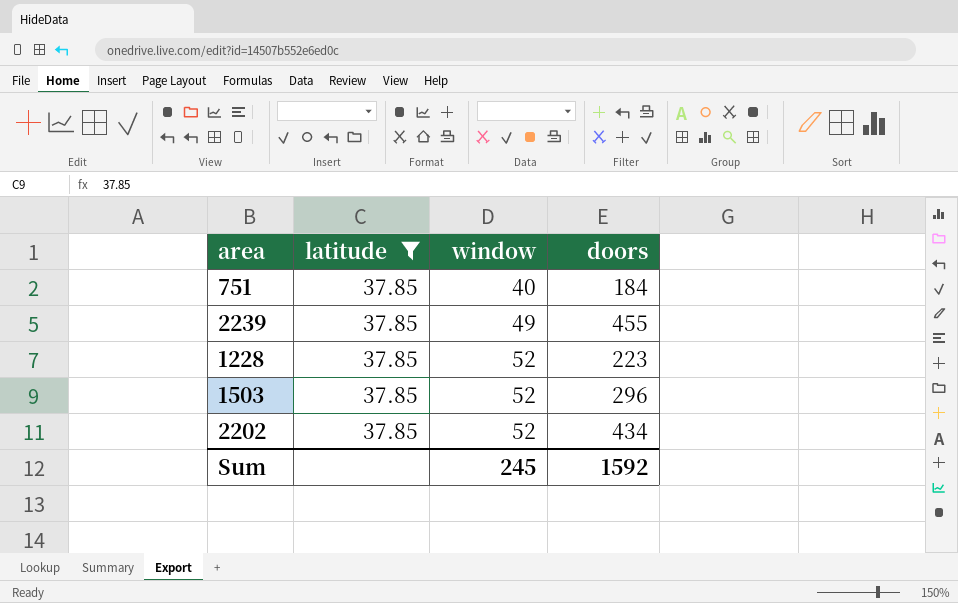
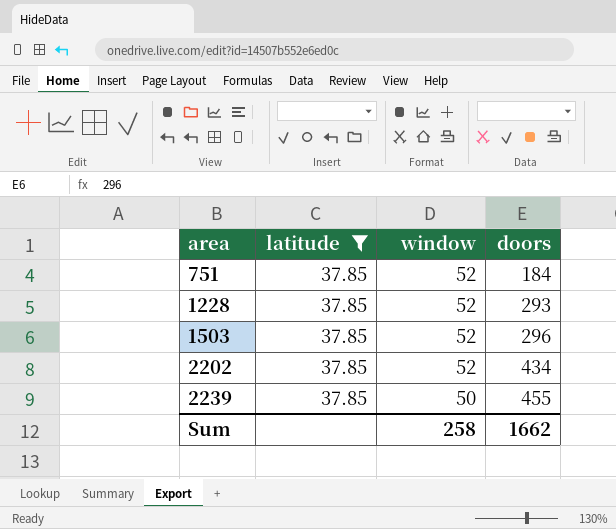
row order: window ascending -> area ascending
751 | window: 40 -> 52
1228 | doors: 223 -> 293
2239 | window: 49 -> 50
Sum | window: 245 -> 258
Sum | doors: 1592 -> 1662

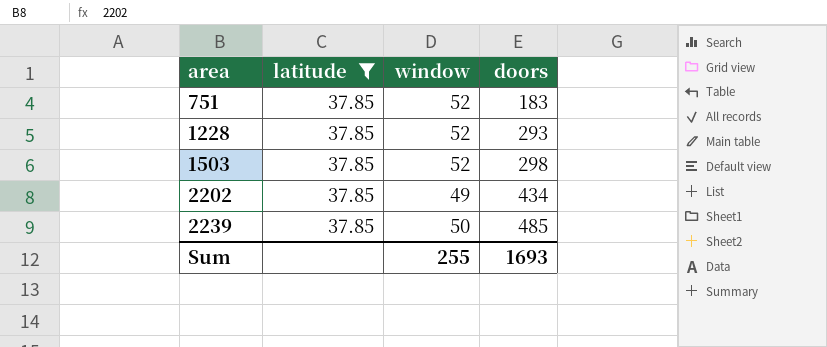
751 | doors: 184 -> 183
1503 | doors: 296 -> 298
2202 | window: 52 -> 49
2239 | doors: 455 -> 485
Sum | window: 258 -> 255
Sum | doors: 1662 -> 1693

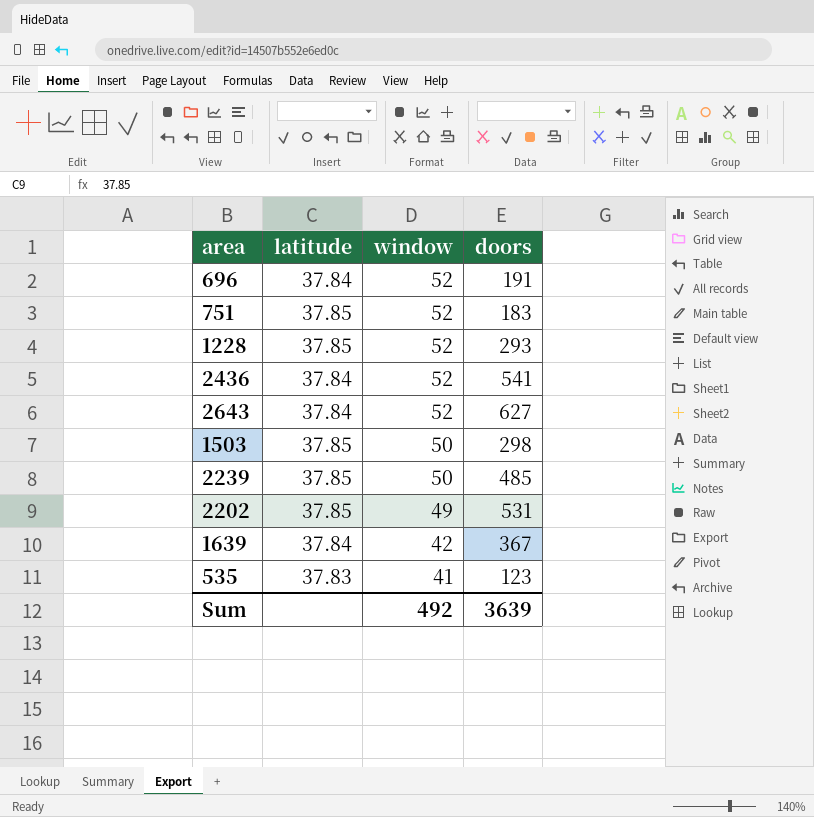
filter: latitude = 37.85 -> none
row order: area ascending -> window descending
1503 | window: 52 -> 50
2202 | doors: 434 -> 531
Sum | window: 255 -> 492
Sum | doors: 1693 -> 3639

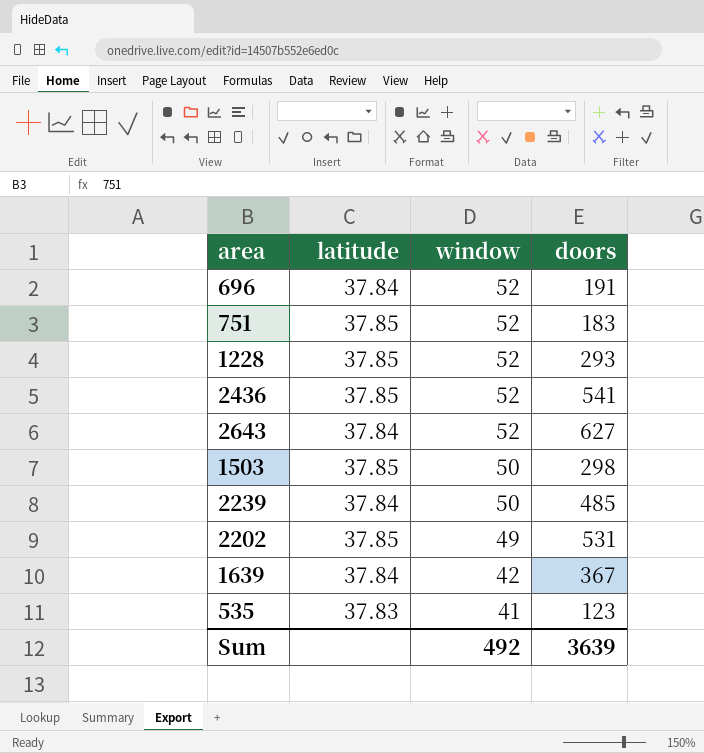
2436 | latitude: 37.84 -> 37.85
2239 | latitude: 37.85 -> 37.84

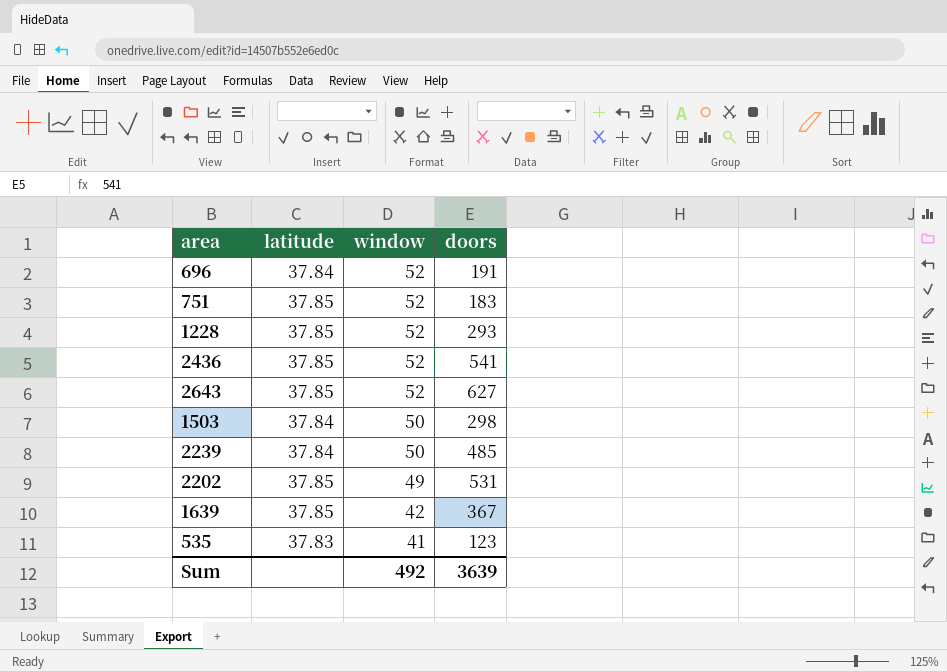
2643 | latitude: 37.84 -> 37.85
1503 | latitude: 37.85 -> 37.84
1639 | latitude: 37.84 -> 37.85

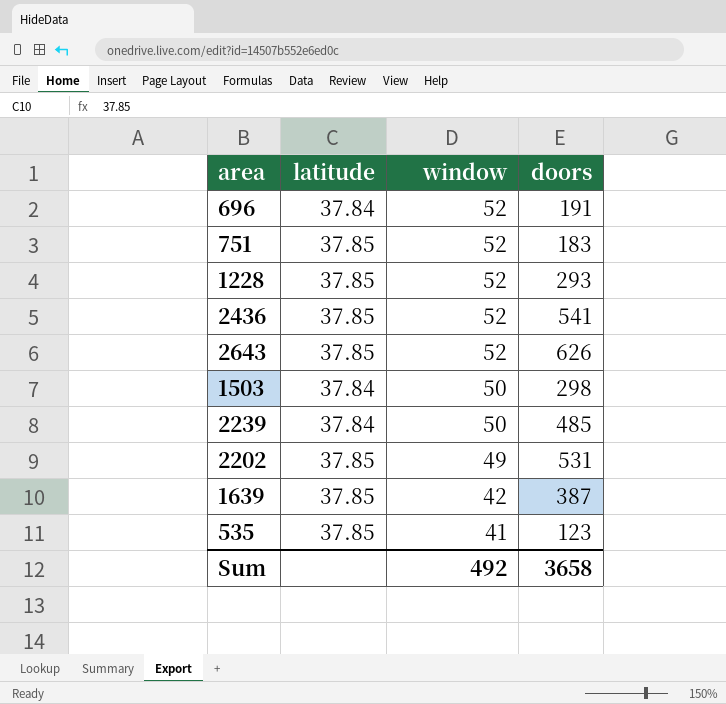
2643 | doors: 627 -> 626
1639 | doors: 367 -> 387
535 | latitude: 37.83 -> 37.85
Sum | doors: 3639 -> 3658

